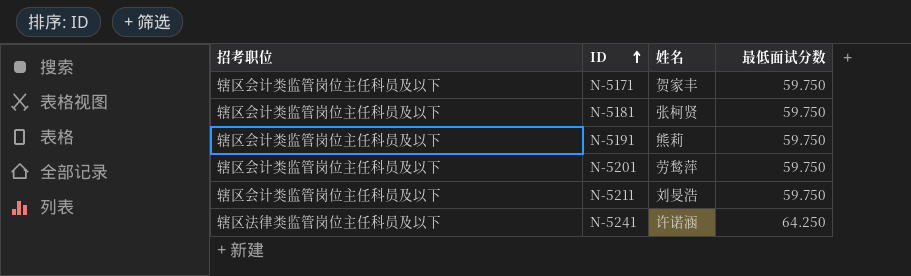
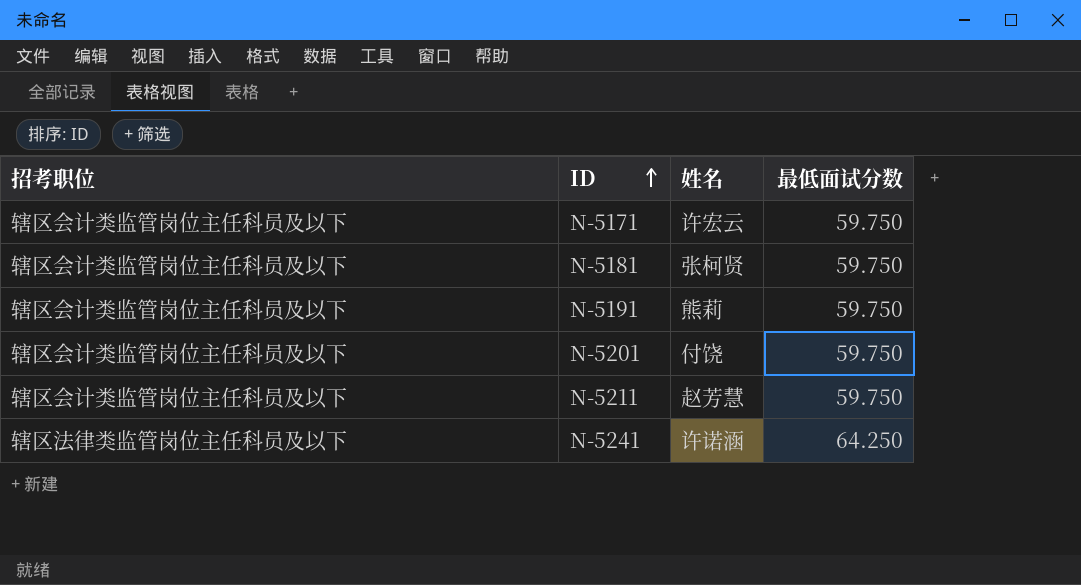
N-5171 | 姓名: 贺家丰 -> 许宏云
N-5201 | 姓名: 劳鹙萍 -> 付饶
N-5211 | 姓名: 刘旻浩 -> 赵芳慧

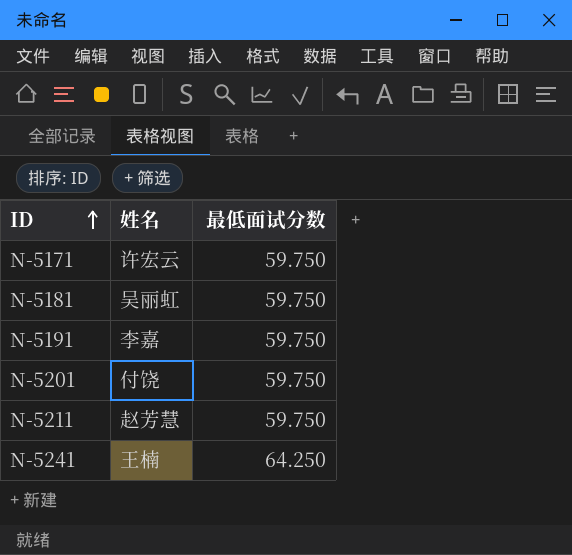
column 招考职位 | position: 1 -> none
N-5181 | 姓名: 张柯贤 -> 吴丽虹
N-5191 | 姓名: 熊莉 -> 李嘉
N-5241 | 姓名: 许诺涵 -> 王楠

